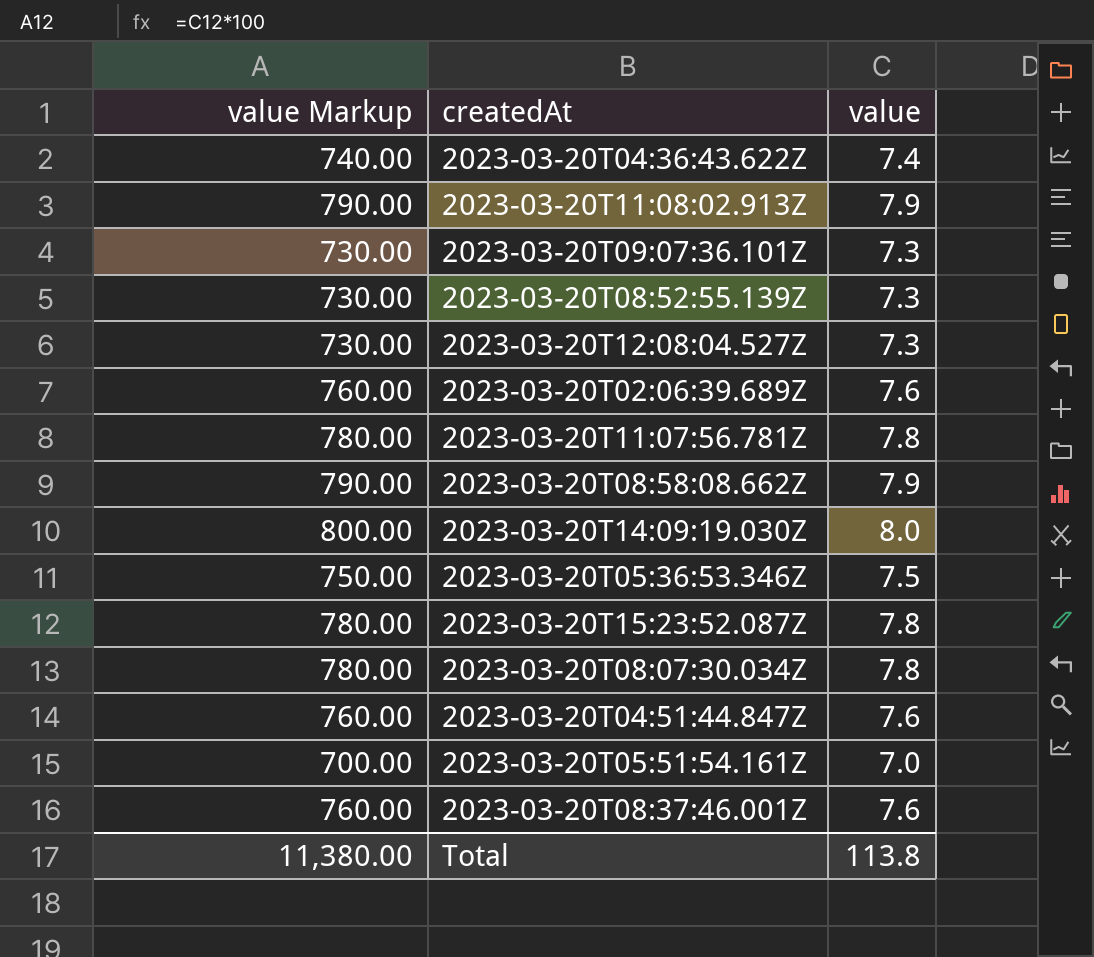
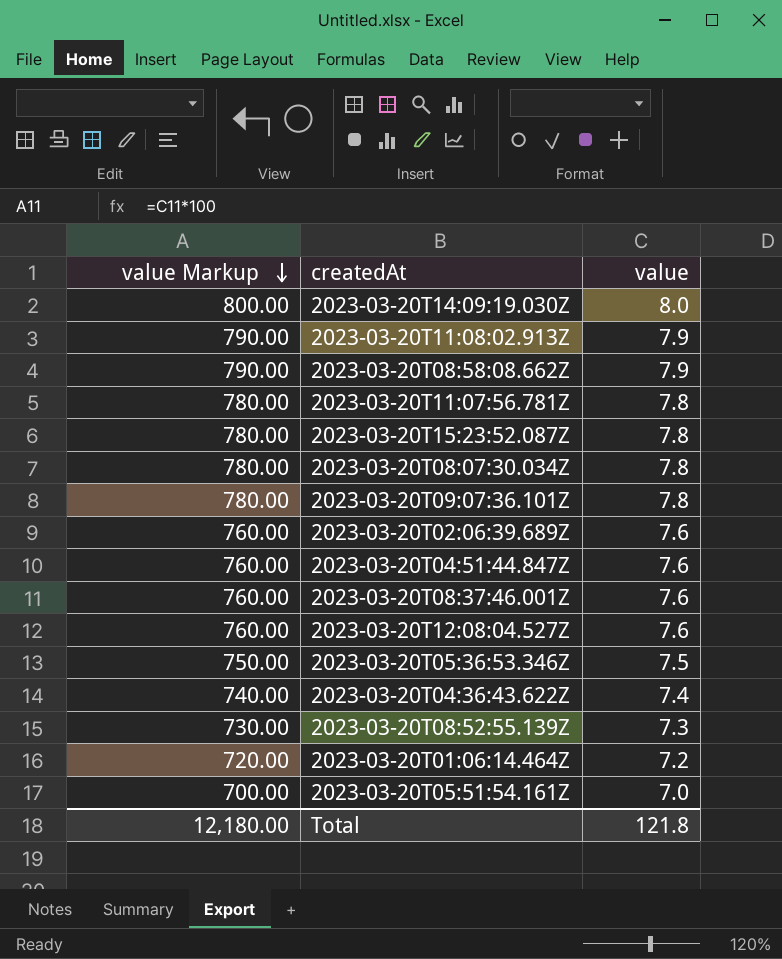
row order: none -> value Markup descending
2023-03-20T09:07:36.101Z | value Markup: 730.00 -> 780.00
2023-03-20T09:07:36.101Z | value: 7.3 -> 7.8
2023-03-20T12:08:04.527Z | value Markup: 730.00 -> 760.00
2023-03-20T12:08:04.527Z | value: 7.3 -> 7.6
row 2023-03-20T01:06:14.464Z: none -> 720.00 | 7.2
Total | value Markup: 11,380.00 -> 12,180.00
Total | value: 113.8 -> 121.8

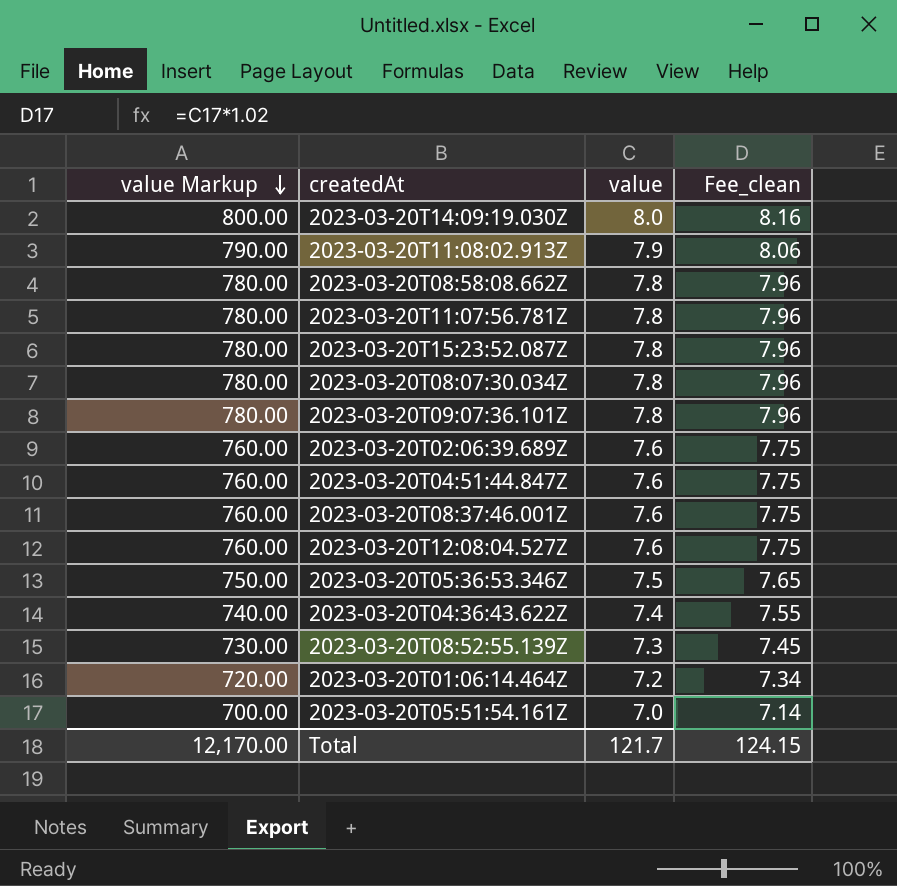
column Fee_clean | formula: none -> [value] * 1.02
2023-03-20T08:58:08.662Z | value Markup: 790.00 -> 780.00
2023-03-20T08:58:08.662Z | value: 7.9 -> 7.8
Total | value Markup: 12,180.00 -> 12,170.00
Total | value: 121.8 -> 121.7

